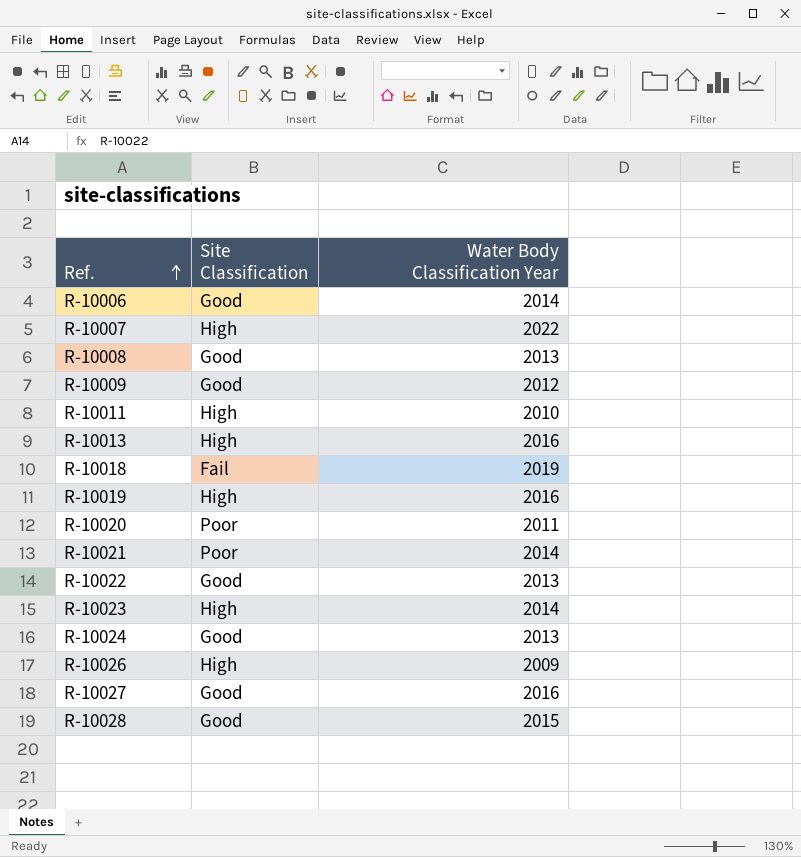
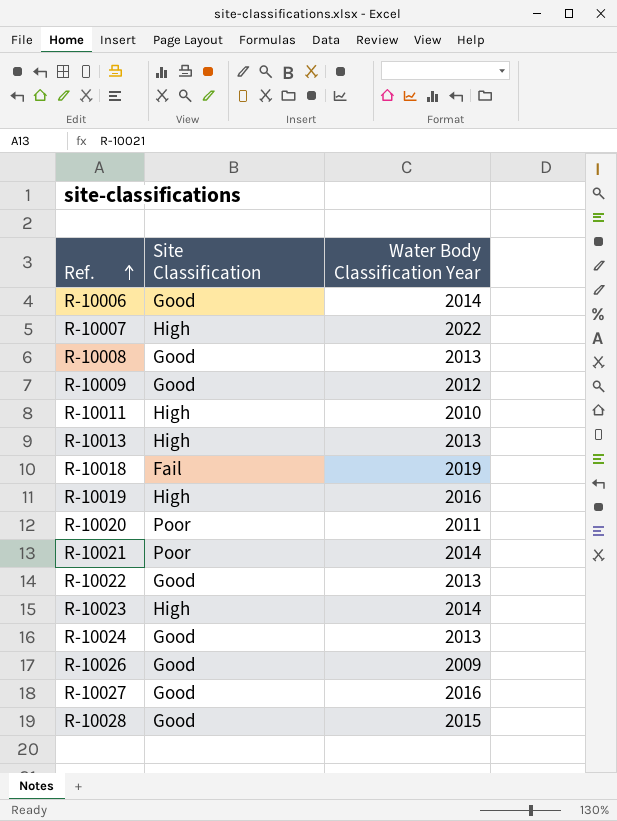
R-10013 | Water Body Classification Year: 2016 -> 2013
R-10026 | Site Classification: High -> Good

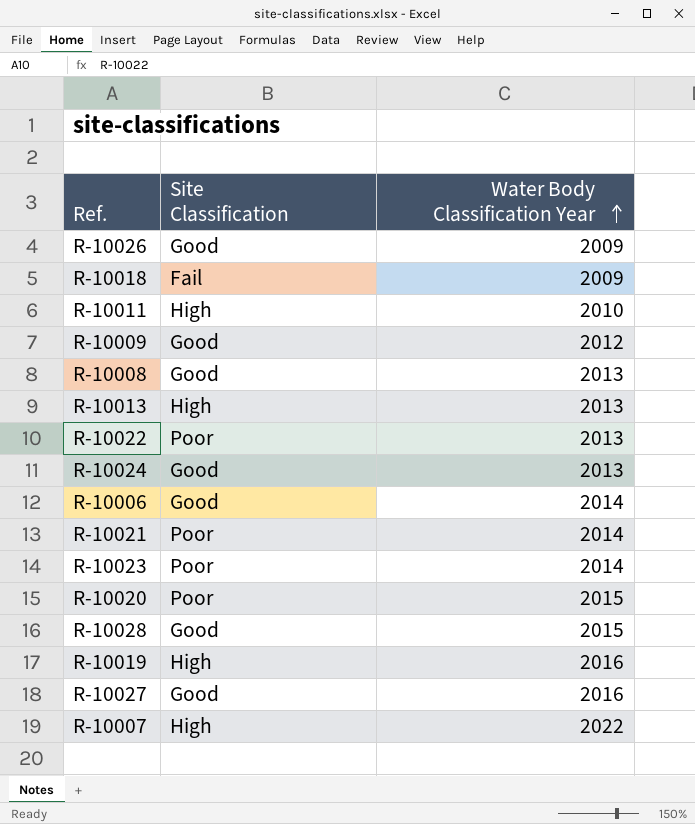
row order: Ref. ascending -> Water Body Classification Year ascending
R-10018 | Water Body Classification Year: 2019 -> 2009
R-10022 | Site Classification: Good -> Poor
R-10023 | Site Classification: High -> Poor
R-10020 | Water Body Classification Year: 2011 -> 2015

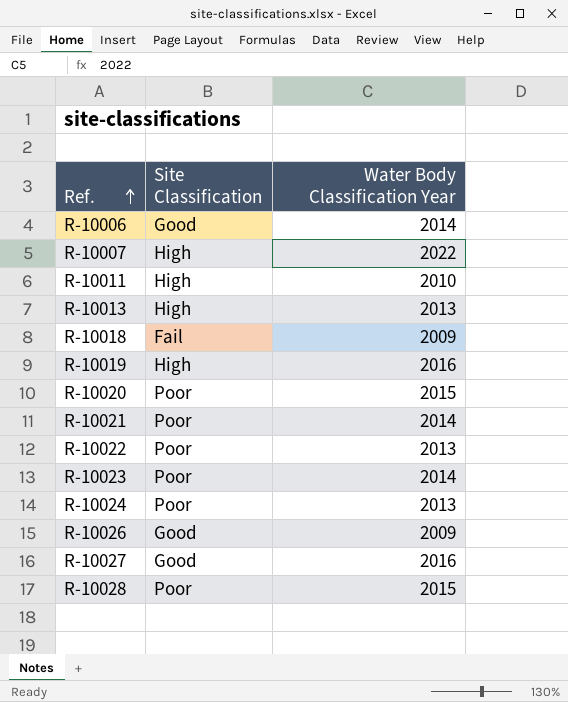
row order: Water Body Classification Year ascending -> Ref. ascending
row R-10009: Good | 2012 -> none
row R-10008: Good | 2013 -> none
R-10024 | Site Classification: Good -> Poor
R-10028 | Site Classification: Good -> Poor

